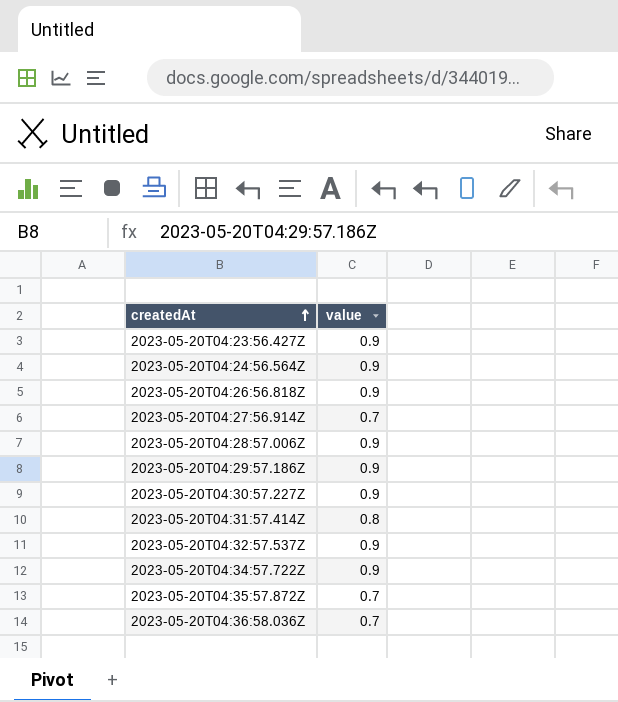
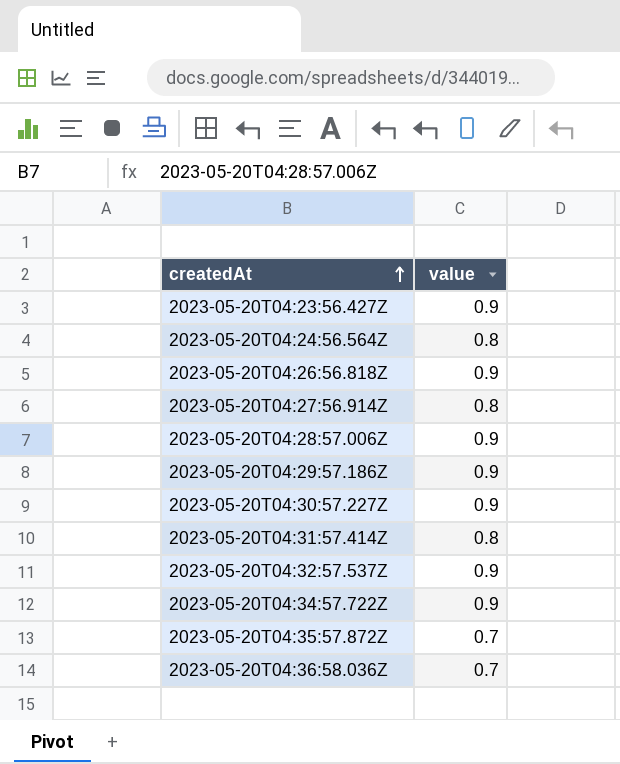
2023-05-20T04:24:56.564Z | value: 0.9 -> 0.8
2023-05-20T04:27:56.914Z | value: 0.7 -> 0.8

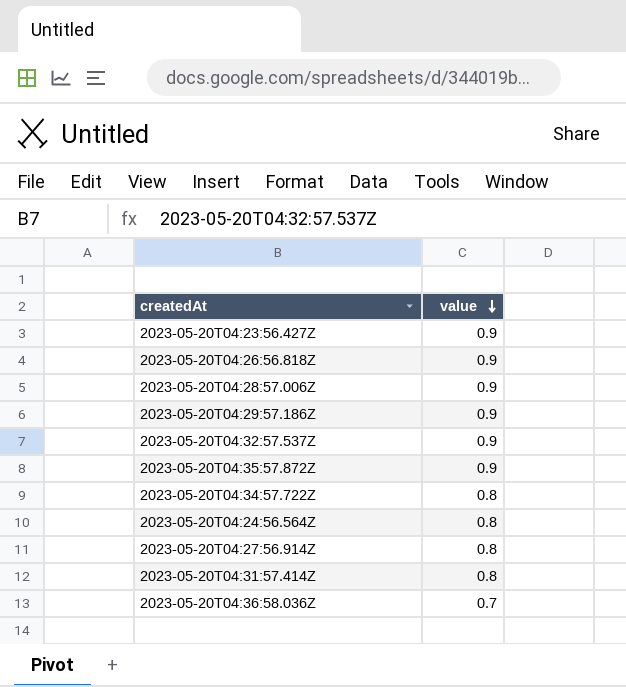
row order: createdAt ascending -> value descending
row 2023-05-20T04:30:57.227Z: 0.9 -> none
2023-05-20T04:35:57.872Z | value: 0.7 -> 0.9
2023-05-20T04:34:57.722Z | value: 0.9 -> 0.8

